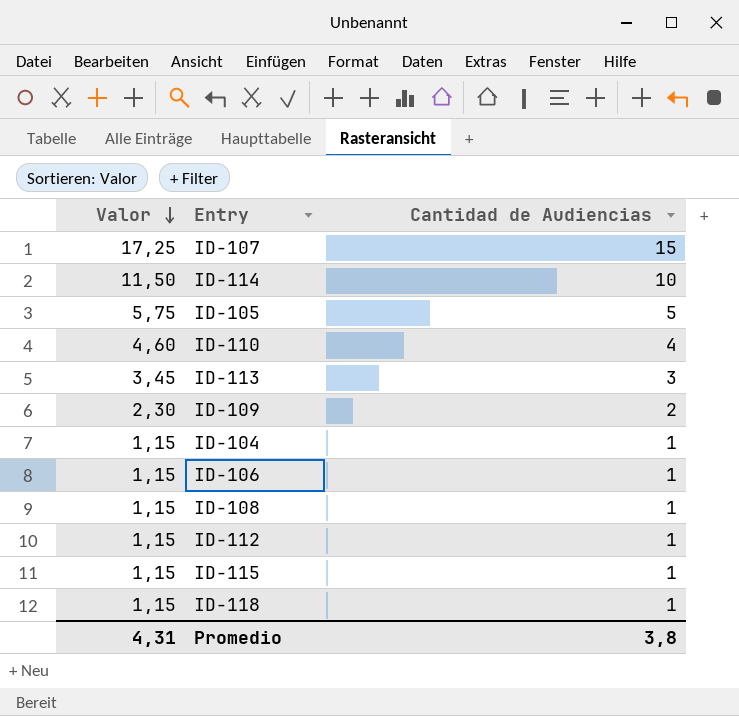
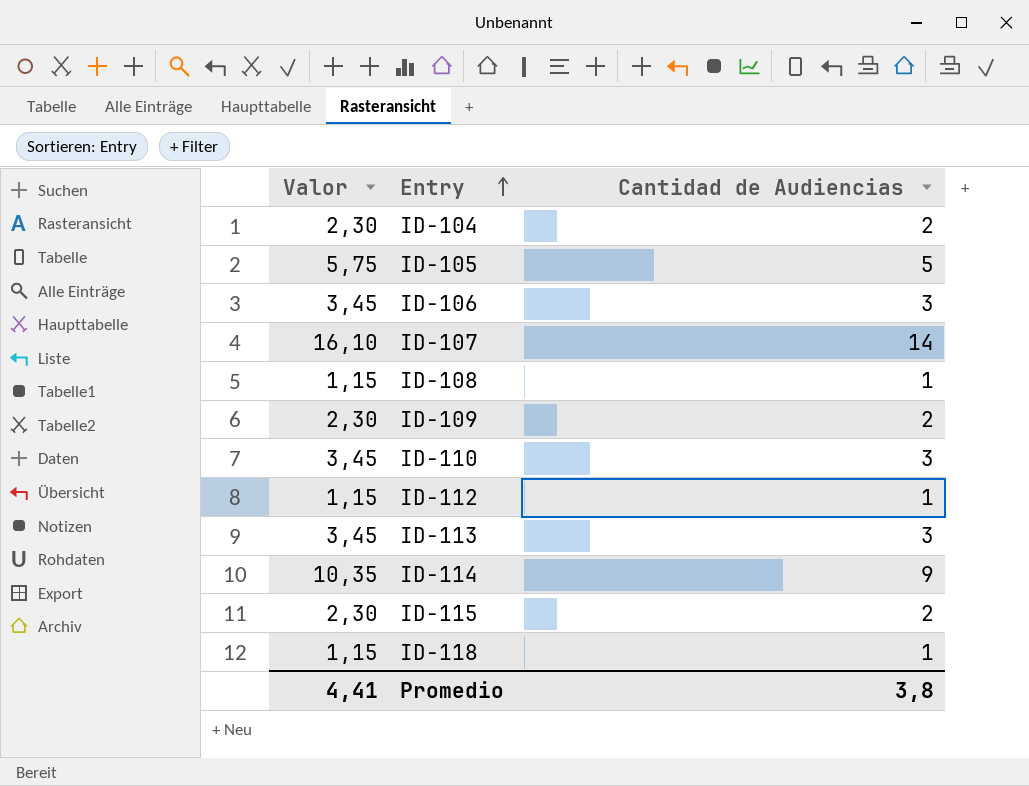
row order: Valor descending -> Entry ascending
ID-104 | Valor: 1,15 -> 2,30
ID-104 | Cantidad de Audiencias: 1 -> 2
ID-106 | Valor: 1,15 -> 3,45
ID-106 | Cantidad de Audiencias: 1 -> 3
ID-107 | Valor: 17,25 -> 16,10
ID-107 | Cantidad de Audiencias: 15 -> 14
ID-110 | Valor: 4,60 -> 3,45
ID-110 | Cantidad de Audiencias: 4 -> 3
ID-114 | Valor: 11,50 -> 10,35
ID-114 | Cantidad de Audiencias: 10 -> 9
ID-115 | Valor: 1,15 -> 2,30
ID-115 | Cantidad de Audiencias: 1 -> 2
Promedio | Valor: 4,31 -> 4,41

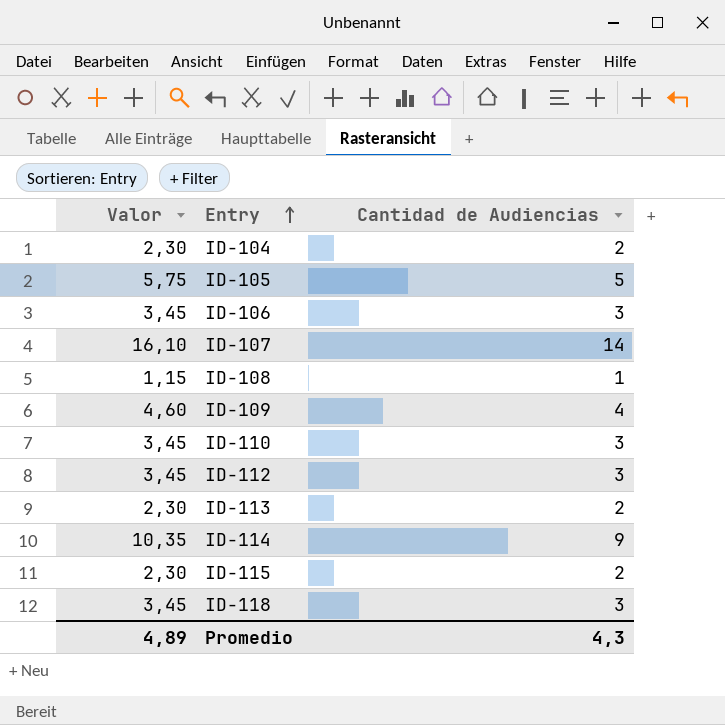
ID-109 | Valor: 2,30 -> 4,60
ID-109 | Cantidad de Audiencias: 2 -> 4
ID-112 | Valor: 1,15 -> 3,45
ID-112 | Cantidad de Audiencias: 1 -> 3
ID-113 | Valor: 3,45 -> 2,30
ID-113 | Cantidad de Audiencias: 3 -> 2
ID-118 | Valor: 1,15 -> 3,45
ID-118 | Cantidad de Audiencias: 1 -> 3
Promedio | Valor: 4,41 -> 4,89
Promedio | Cantidad de Audiencias: 3,8 -> 4,3

